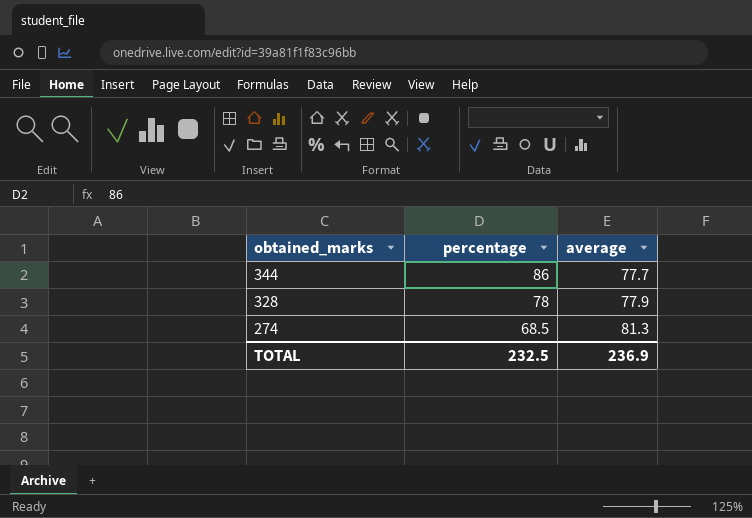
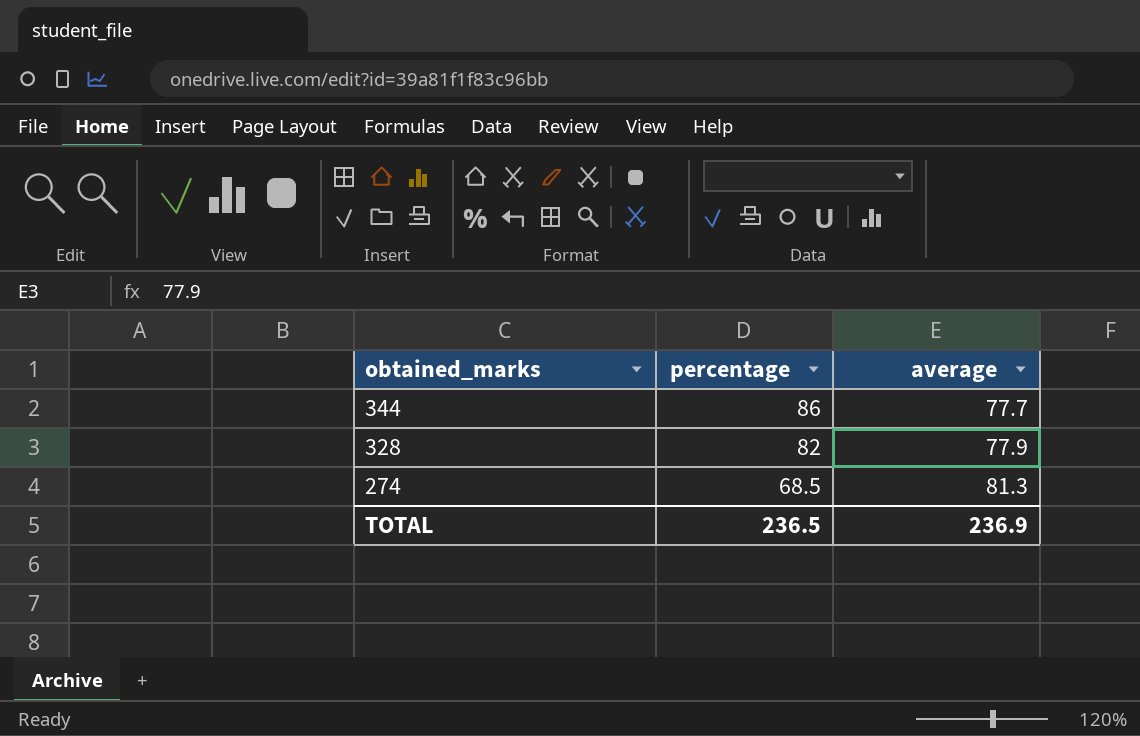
328 | percentage: 78 -> 82
TOTAL | percentage: 232.5 -> 236.5

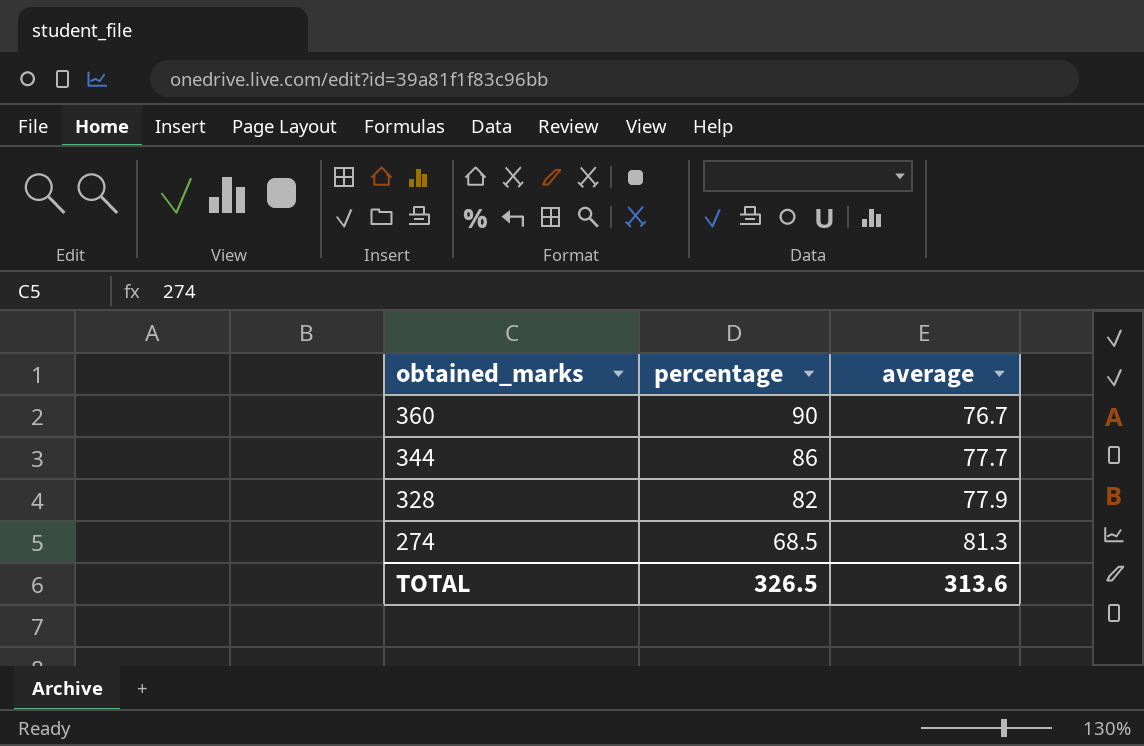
row 360: none -> 90 | 76.7
TOTAL | percentage: 236.5 -> 326.5
TOTAL | average: 236.9 -> 313.6

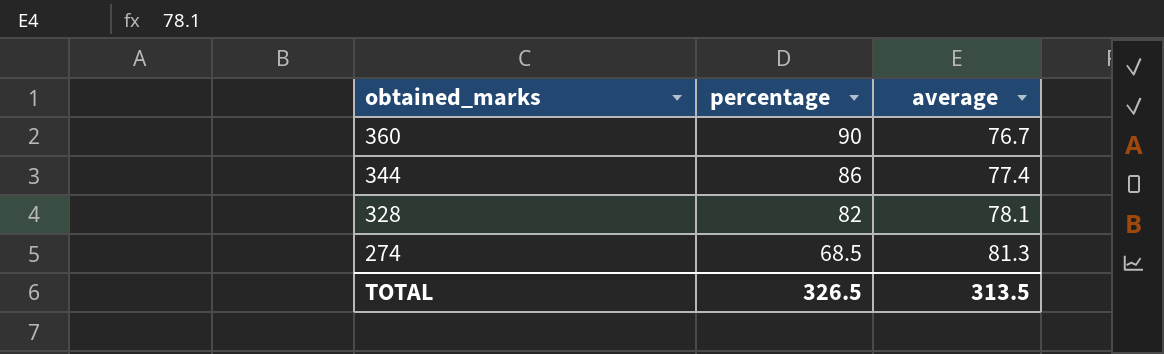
344 | average: 77.7 -> 77.4
328 | average: 77.9 -> 78.1
TOTAL | average: 313.6 -> 313.5

